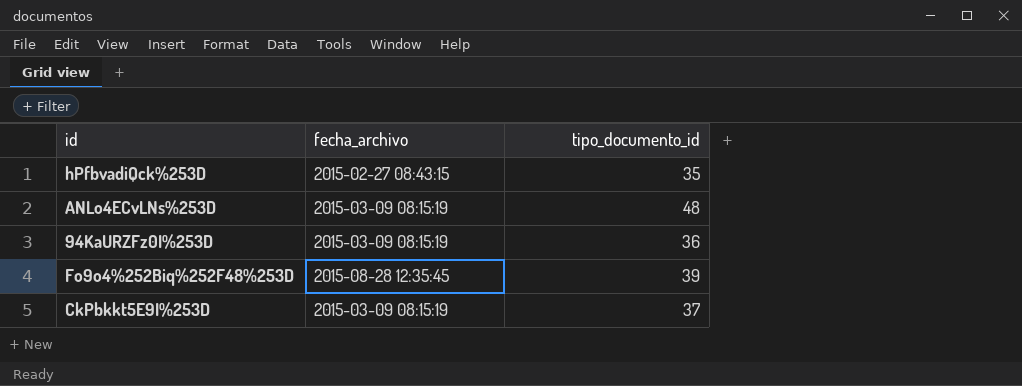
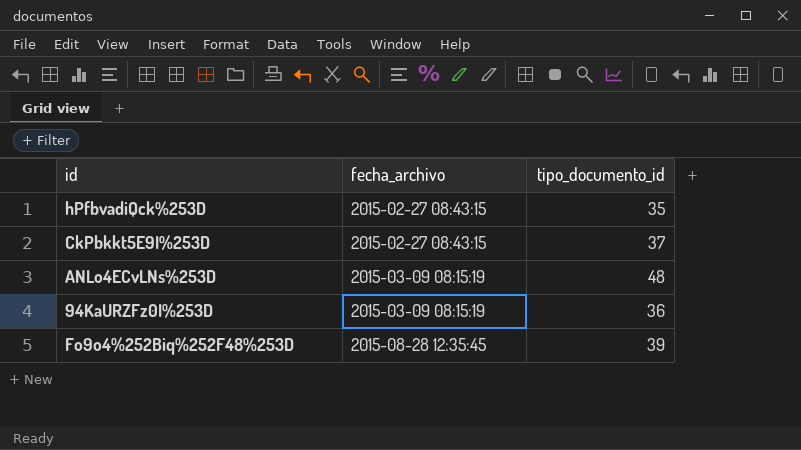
row order: none -> fecha_archivo ascending
CkPbkkt5E9I%253D | fecha_archivo: 2015-03-09 08:15:19 -> 2015-02-27 08:43:15

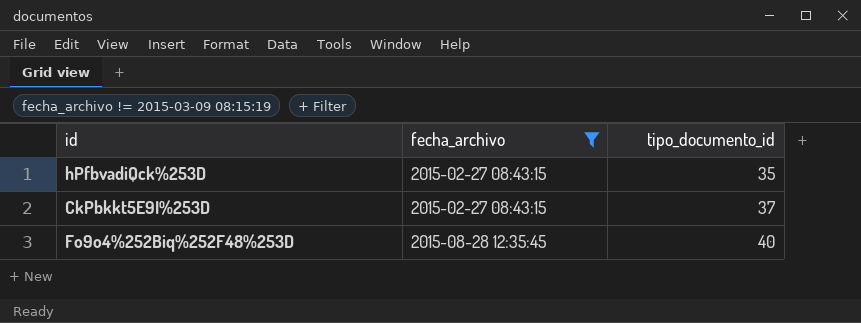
filter: none -> fecha_archivo != 2015-03-09 08:15:19
Fo9o4%252Biq%252F48%253D | tipo_documento_id: 39 -> 40

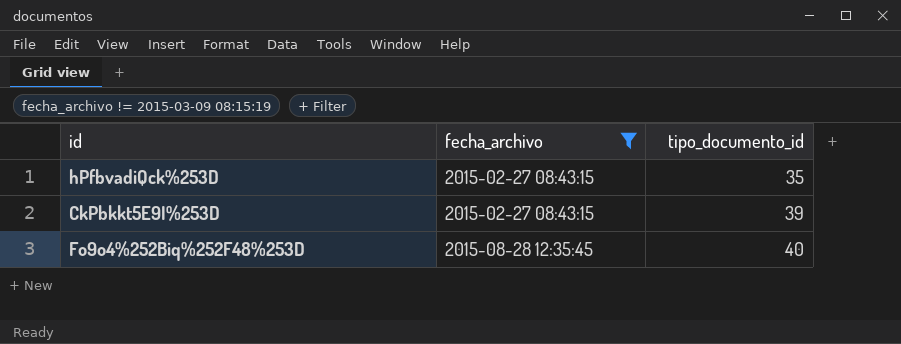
CkPbkkt5E9I%253D | tipo_documento_id: 37 -> 39

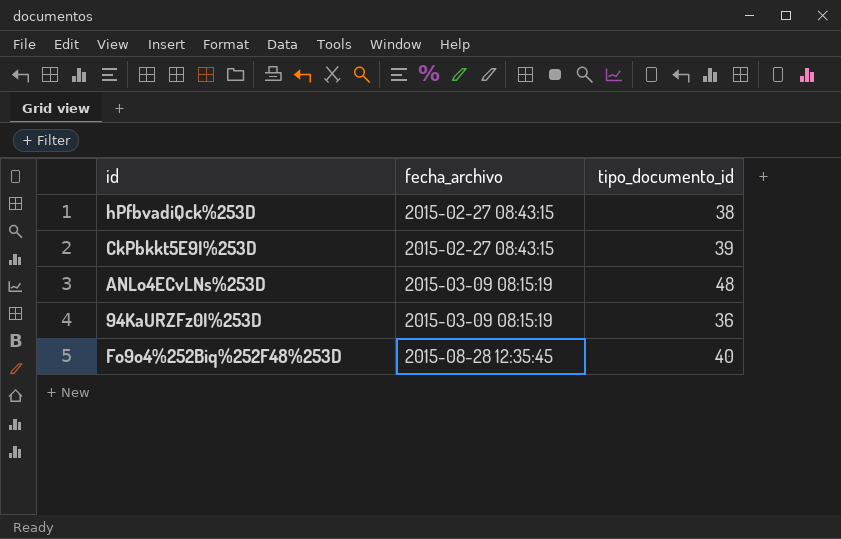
filter: fecha_archivo != 2015-03-09 08:15:19 -> none
hPfbvadiQck%253D | tipo_documento_id: 35 -> 38

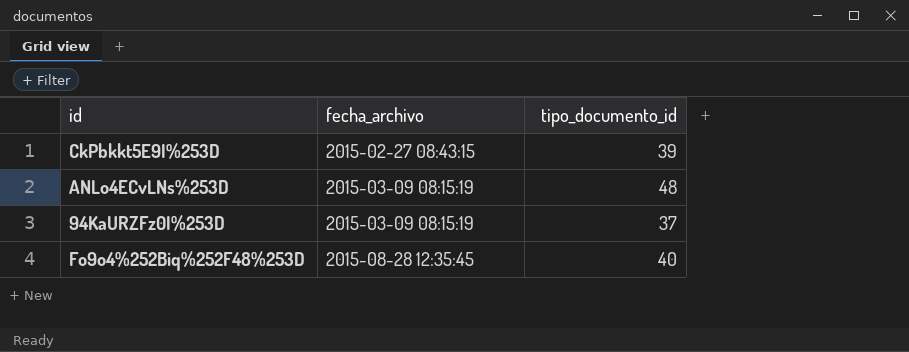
row hPfbvadiQck%253D: 2015-02-27 08:43:15 | 38 -> none
94KaURZFz0I%253D | tipo_documento_id: 36 -> 37

